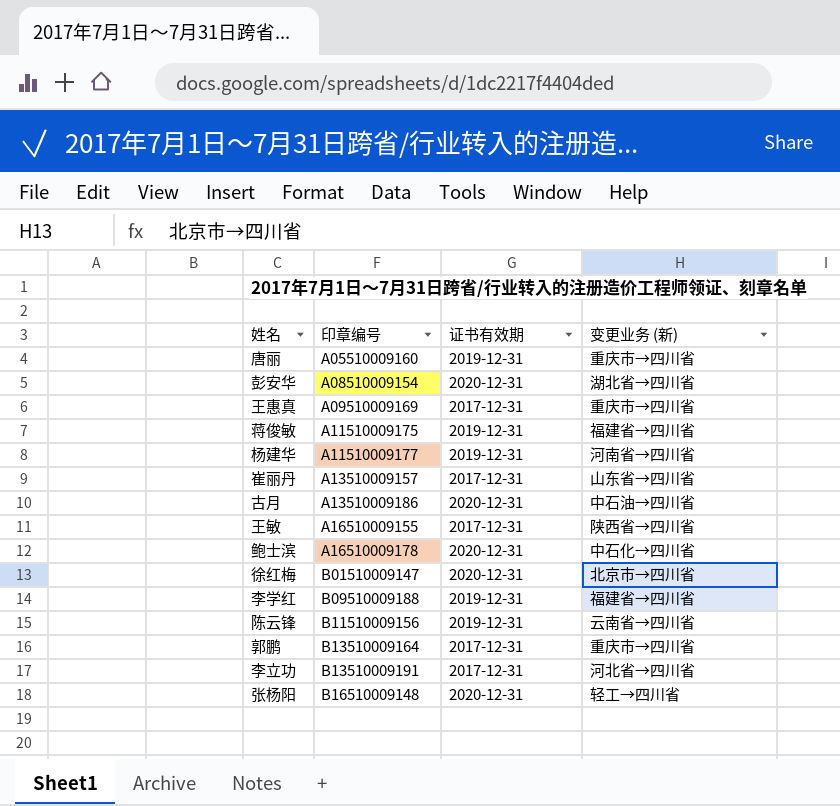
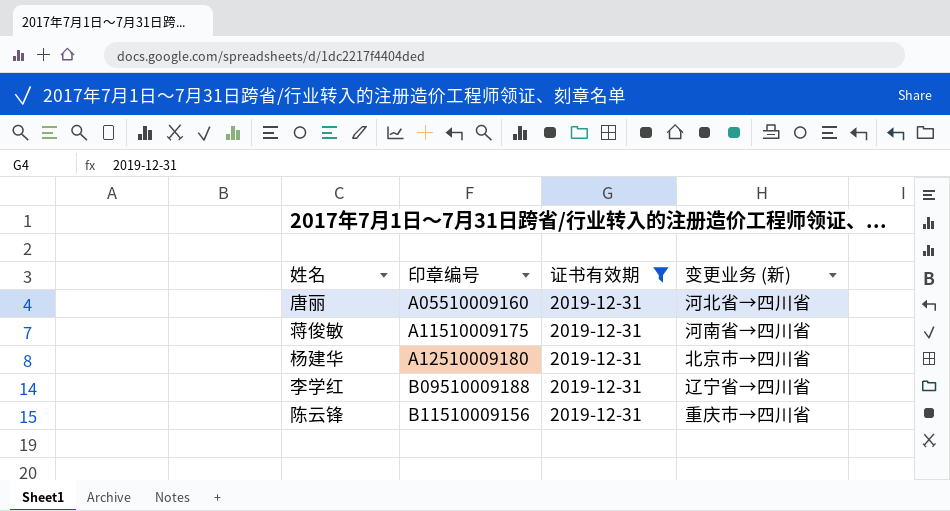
filter: none -> 证书有效期 = 2019-12-31
唐丽 | 变更业务 (新): 重庆市→四川省 -> 河北省→四川省
蒋俊敏 | 变更业务 (新): 福建省→四川省 -> 河南省→四川省
杨建华 | 印章编号: A11510009177 -> A12510009180
杨建华 | 变更业务 (新): 河南省→四川省 -> 北京市→四川省
李学红 | 变更业务 (新): 福建省→四川省 -> 辽宁省→四川省
陈云锋 | 变更业务 (新): 云南省→四川省 -> 重庆市→四川省

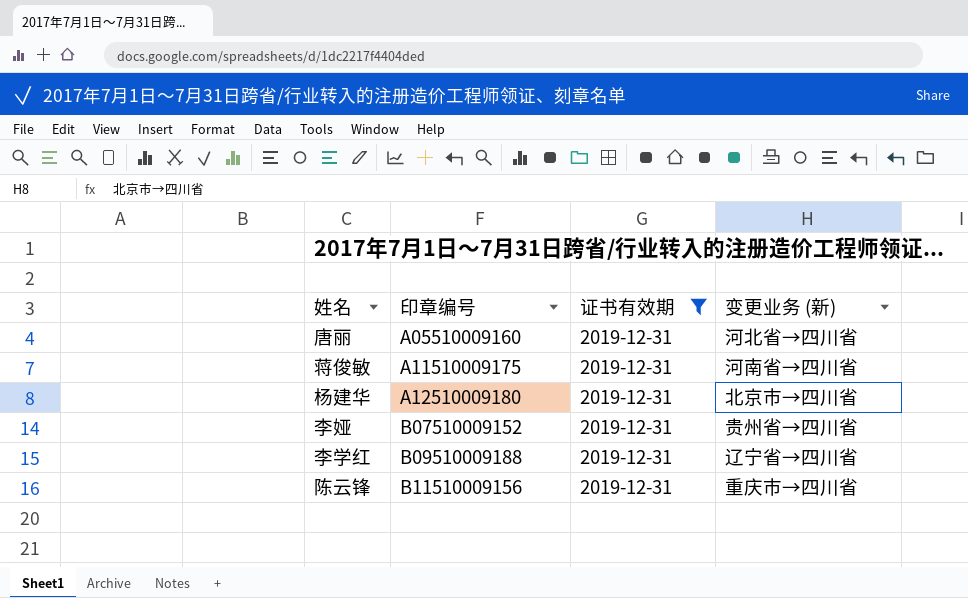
row 李娅: none -> B07510009152 | 2019-12-31 | 贵州省→四川省

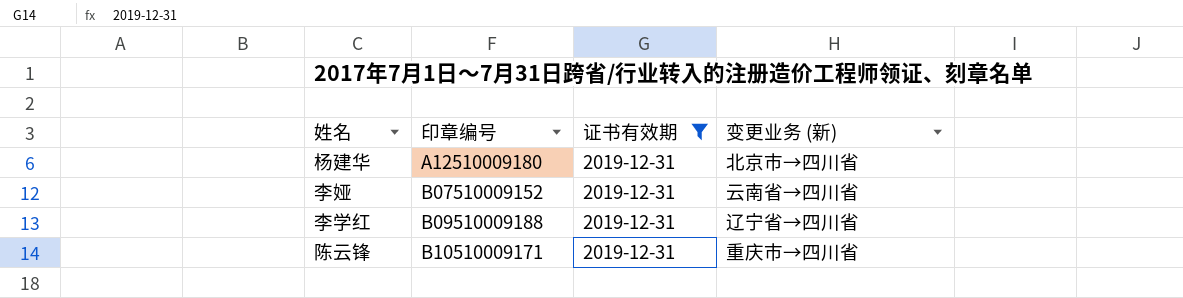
row 唐丽: A05510009160 | 2019-12-31 | 河北省→四川省 -> none
row 蒋俊敏: A11510009175 | 2019-12-31 | 河南省→四川省 -> none
李娅 | 变更业务 (新): 贵州省→四川省 -> 云南省→四川省
陈云锋 | 印章编号: B11510009156 -> B10510009171

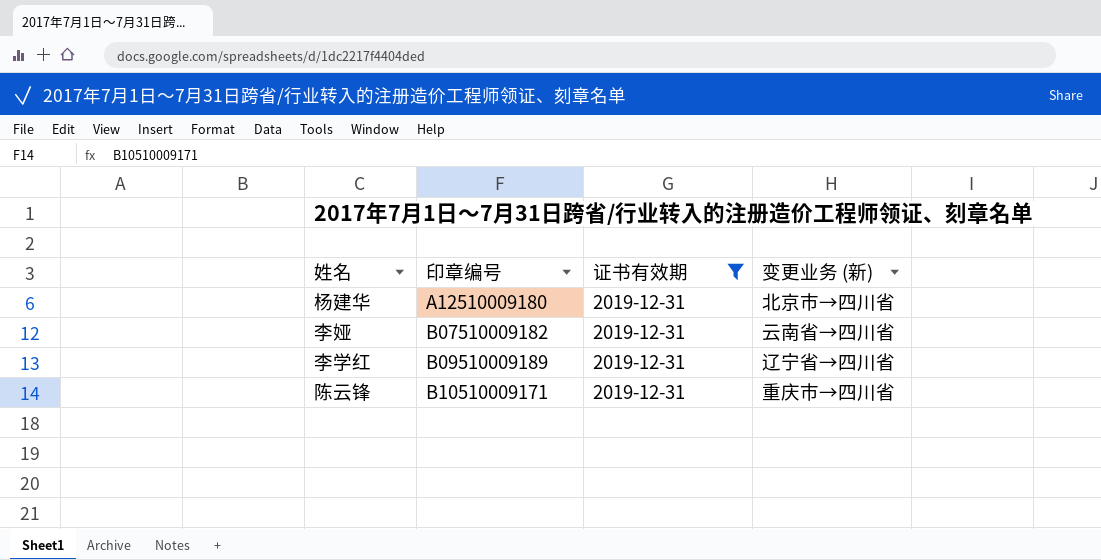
李娅 | 印章编号: B07510009152 -> B07510009182
李学红 | 印章编号: B09510009188 -> B09510009189

